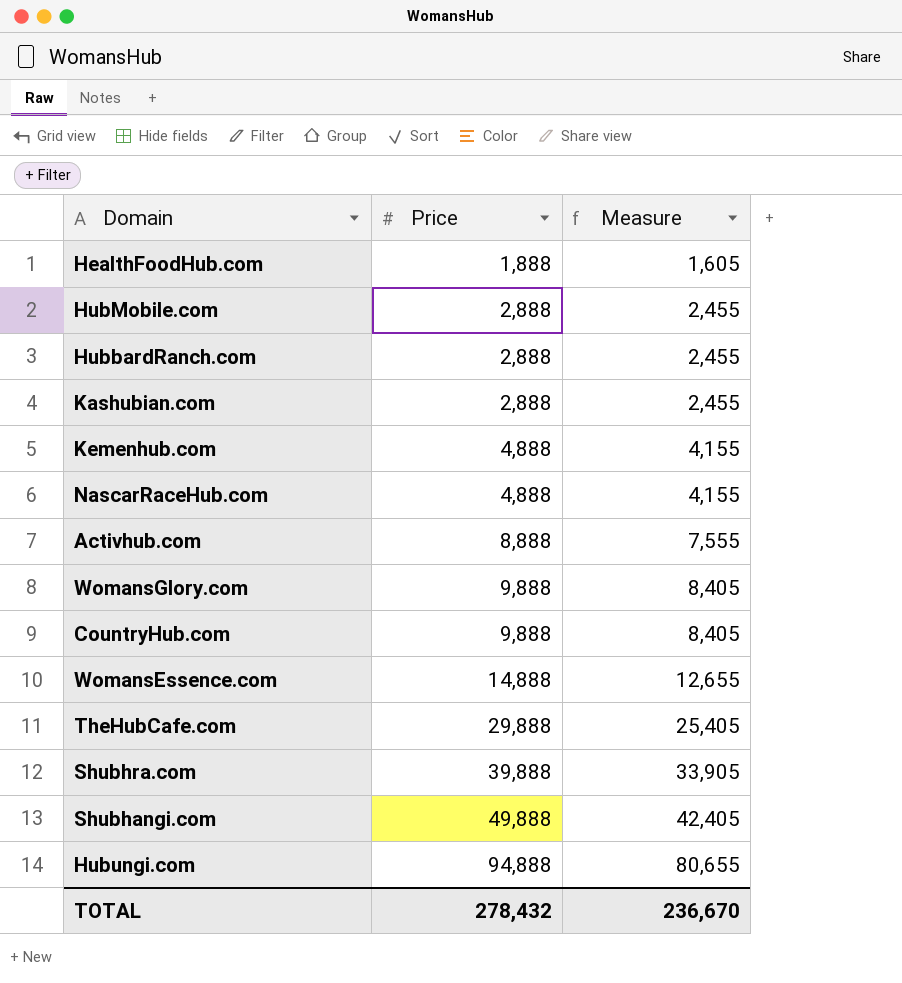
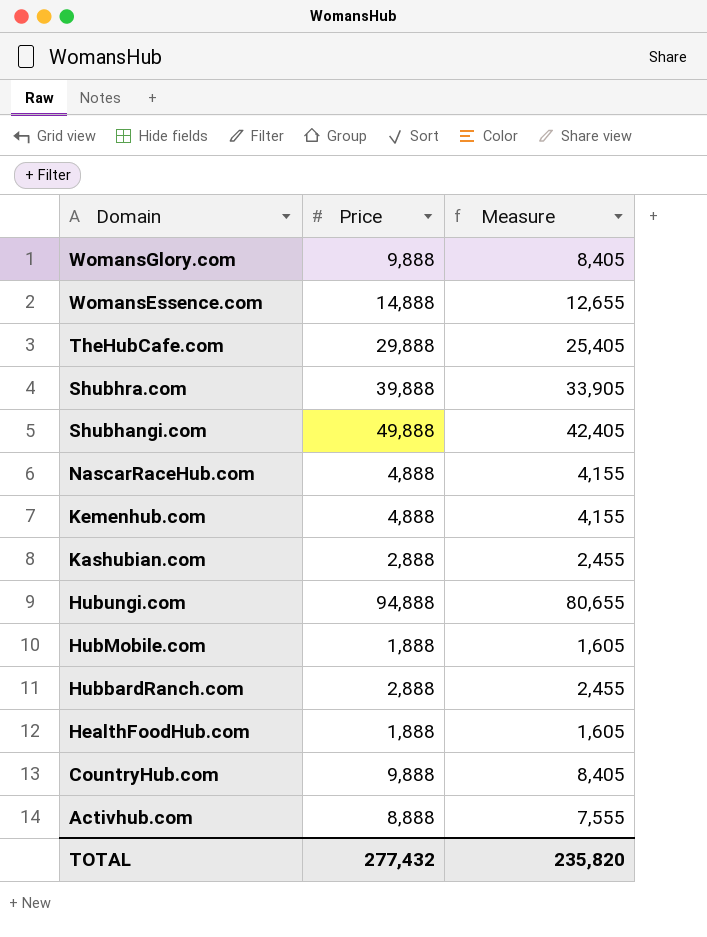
row order: Price ascending -> Domain descending
HubMobile.com | Price: 2,888 -> 1,888
HubMobile.com | Measure: 2,455 -> 1,605
TOTAL | Price: 278,432 -> 277,432
TOTAL | Measure: 236,670 -> 235,820

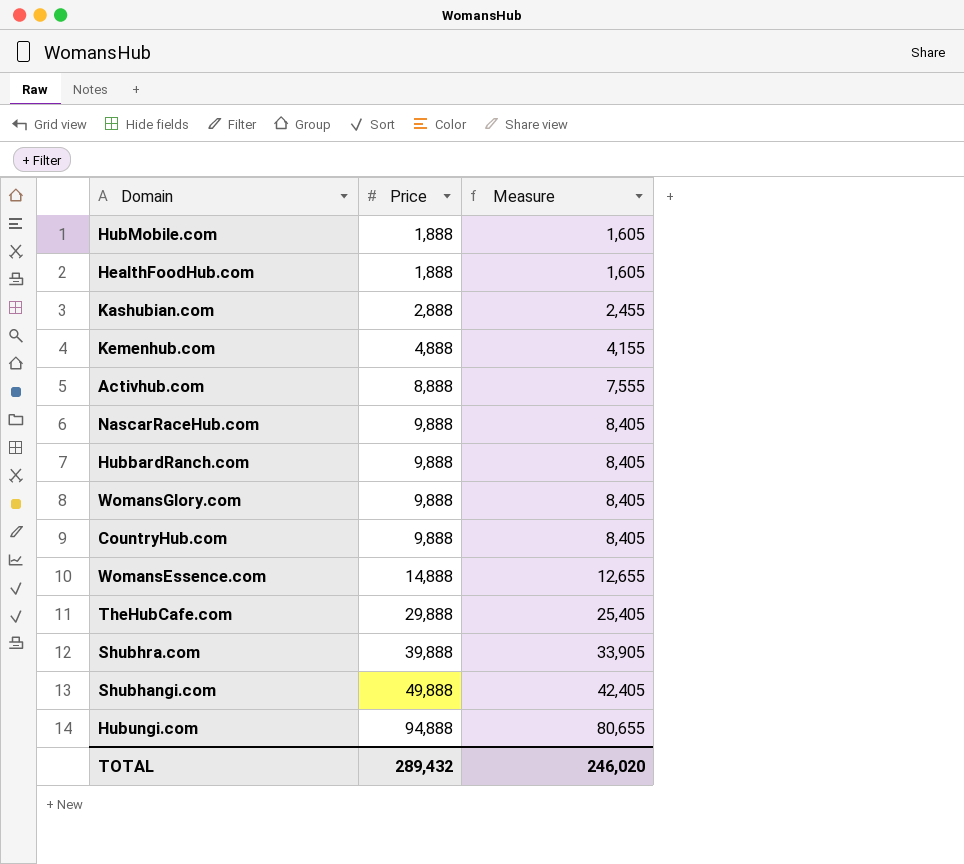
row order: Domain descending -> Price ascending
NascarRaceHub.com | Price: 4,888 -> 9,888
NascarRaceHub.com | Measure: 4,155 -> 8,405
HubbardRanch.com | Price: 2,888 -> 9,888
HubbardRanch.com | Measure: 2,455 -> 8,405
TOTAL | Price: 277,432 -> 289,432
TOTAL | Measure: 235,820 -> 246,020

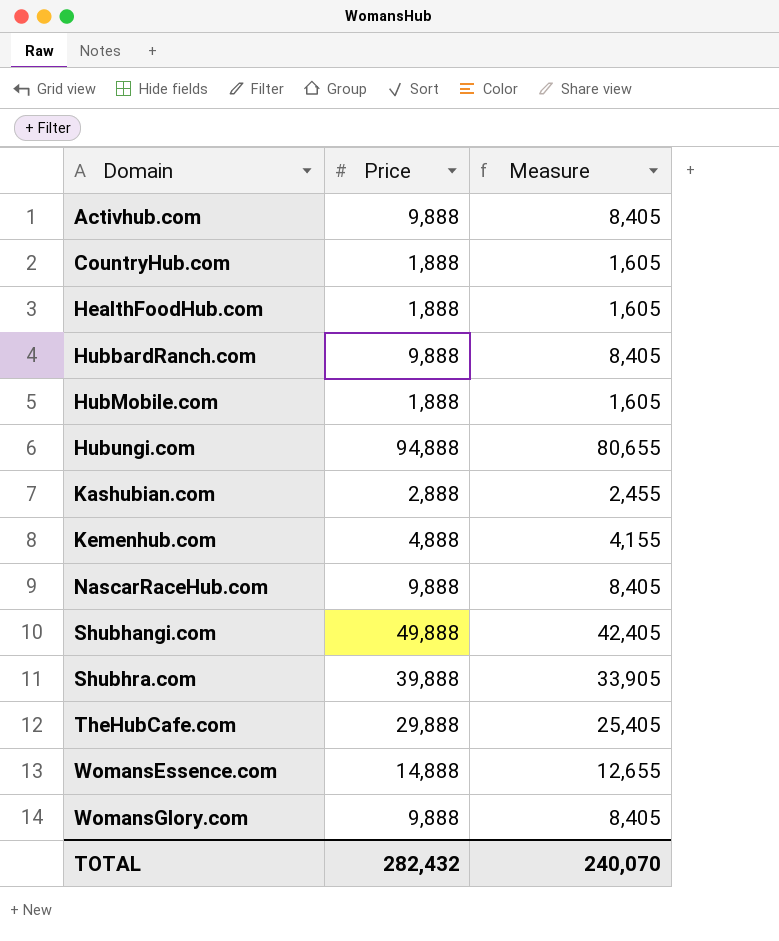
row order: Price ascending -> Domain ascending
Activhub.com | Price: 8,888 -> 9,888
Activhub.com | Measure: 7,555 -> 8,405
CountryHub.com | Price: 9,888 -> 1,888
CountryHub.com | Measure: 8,405 -> 1,605
TOTAL | Price: 289,432 -> 282,432
TOTAL | Measure: 246,020 -> 240,070

